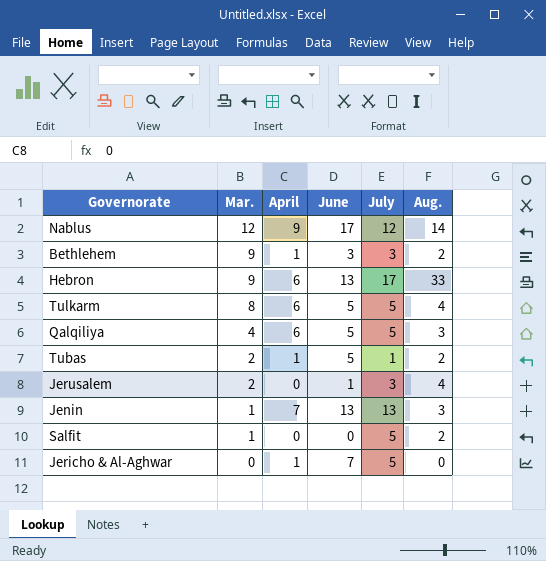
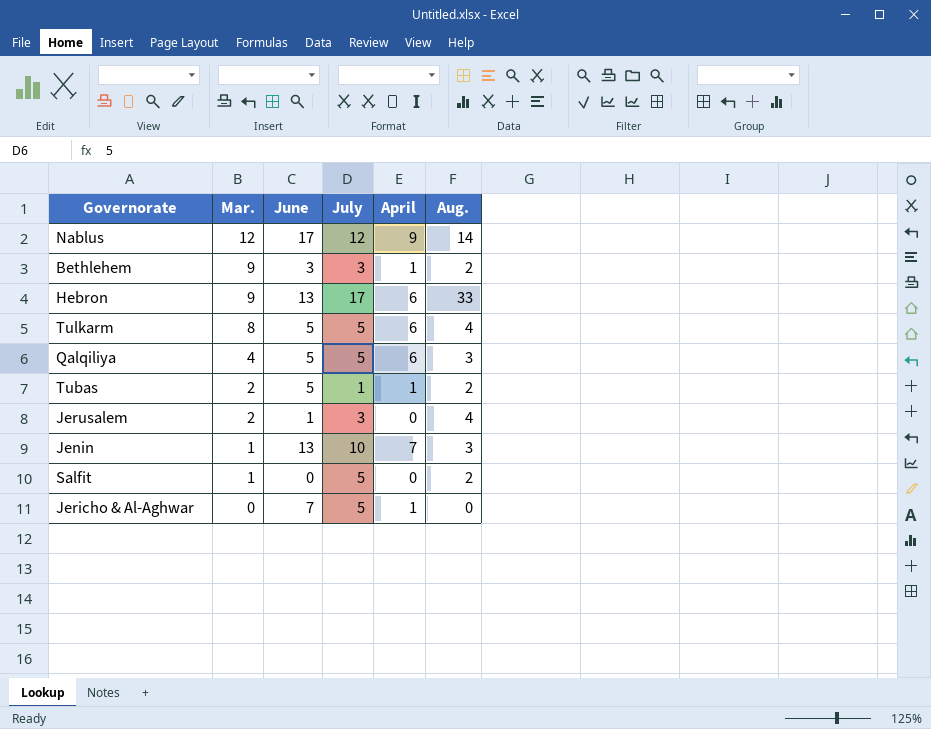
column April | position: 3 -> 5
Jenin | July: 13 -> 10

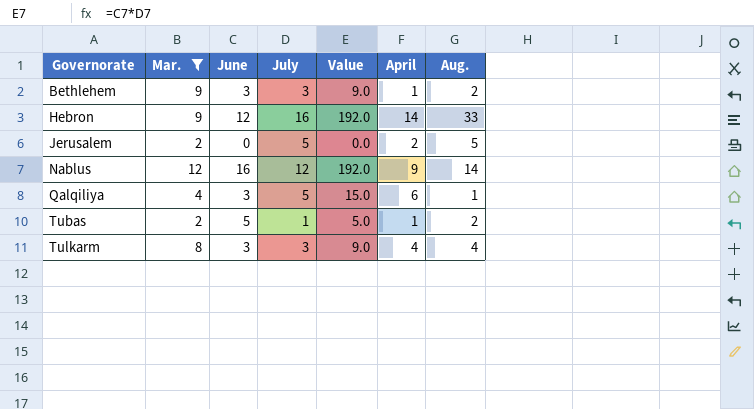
filter: none -> Mar. >= 2
row order: Mar. descending -> Governorate ascending
column Value | formula: none -> [June] * [July]
Hebron | June: 13 -> 12
Hebron | July: 17 -> 16
Hebron | April: 6 -> 14
Jerusalem | June: 1 -> 0
Jerusalem | July: 3 -> 5
Jerusalem | April: 0 -> 2
Jerusalem | Aug.: 4 -> 5
Nablus | June: 17 -> 16
Qalqiliya | June: 5 -> 3
Qalqiliya | Aug.: 3 -> 1
Tulkarm | June: 5 -> 3
Tulkarm | July: 5 -> 3
Tulkarm | April: 6 -> 4

